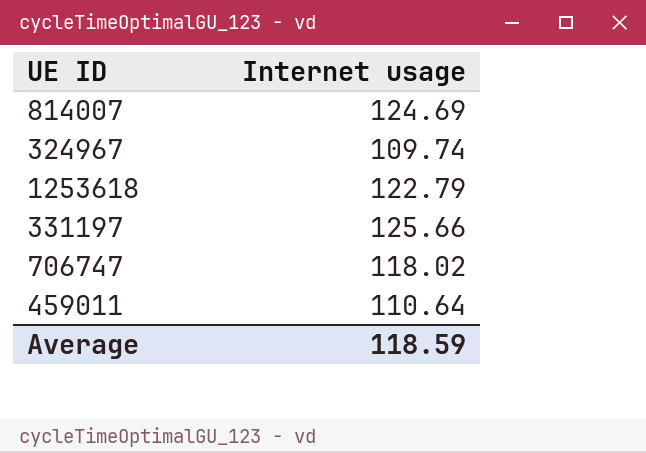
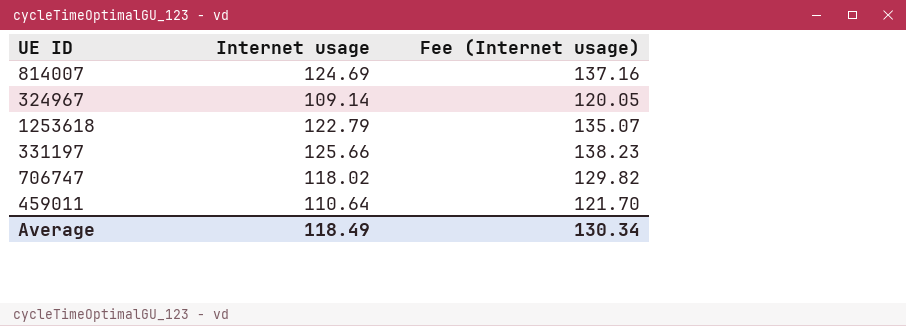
column Fee (Internet usage) | formula: none -> [Internet usage] * 1.1
324967 | Internet usage: 109.74 -> 109.14
Average | Internet usage: 118.59 -> 118.49

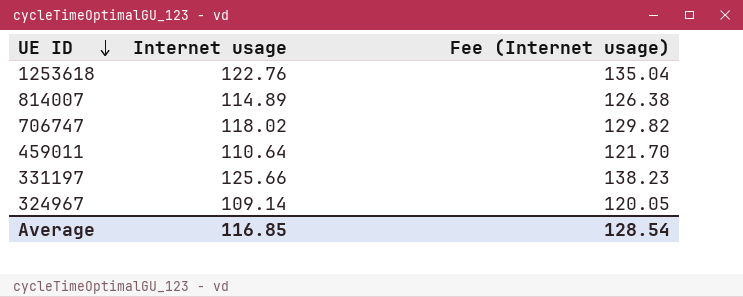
row order: none -> UE ID descending
1253618 | Internet usage: 122.79 -> 122.76
1253618 | Fee (Internet usage): 135.07 -> 135.04
814007 | Internet usage: 124.69 -> 114.89
814007 | Fee (Internet usage): 137.16 -> 126.38
Average | Internet usage: 118.49 -> 116.85
Average | Fee (Internet usage): 130.34 -> 128.54

